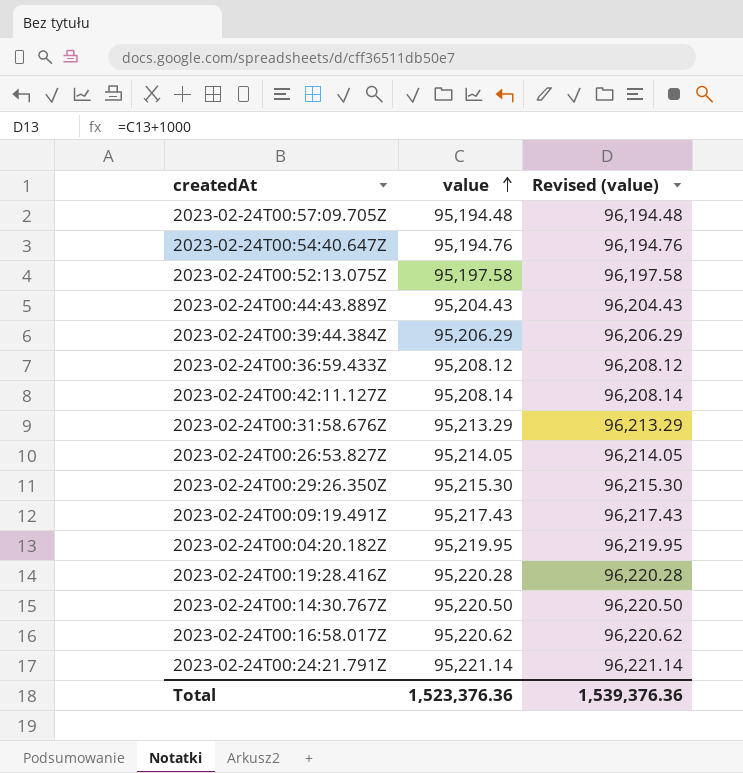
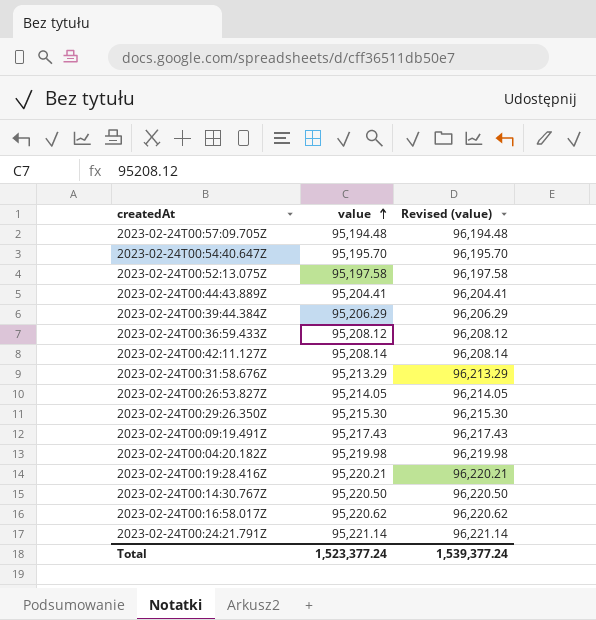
2023-02-24T00:54:40.647Z | value: 95,194.76 -> 95,195.70
2023-02-24T00:54:40.647Z | Revised (value): 96,194.76 -> 96,195.70
2023-02-24T00:44:43.889Z | value: 95,204.43 -> 95,204.41
2023-02-24T00:44:43.889Z | Revised (value): 96,204.43 -> 96,204.41
2023-02-24T00:04:20.182Z | value: 95,219.95 -> 95,219.98
2023-02-24T00:04:20.182Z | Revised (value): 96,219.95 -> 96,219.98
2023-02-24T00:19:28.416Z | value: 95,220.28 -> 95,220.21
2023-02-24T00:19:28.416Z | Revised (value): 96,220.28 -> 96,220.21
Total | value: 1,523,376.36 -> 1,523,377.24
Total | Revised (value): 1,539,376.36 -> 1,539,377.24

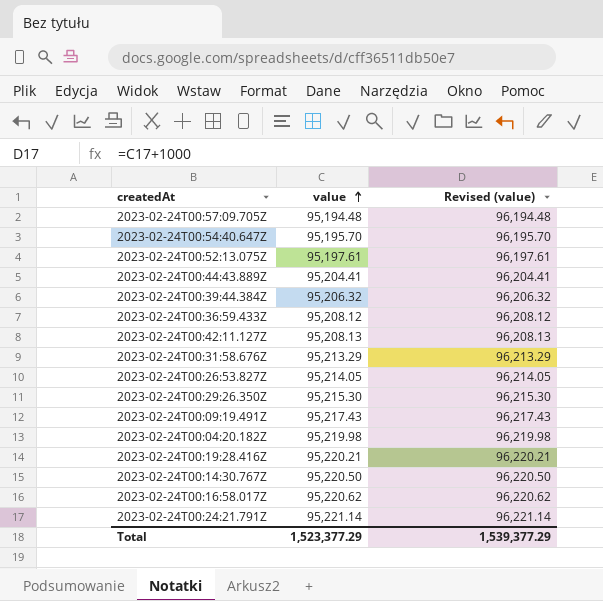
2023-02-24T00:52:13.075Z | value: 95,197.58 -> 95,197.61
2023-02-24T00:52:13.075Z | Revised (value): 96,197.58 -> 96,197.61
2023-02-24T00:39:44.384Z | value: 95,206.29 -> 95,206.32
2023-02-24T00:39:44.384Z | Revised (value): 96,206.29 -> 96,206.32
2023-02-24T00:42:11.127Z | value: 95,208.14 -> 95,208.13
2023-02-24T00:42:11.127Z | Revised (value): 96,208.14 -> 96,208.13
Total | value: 1,523,377.24 -> 1,523,377.29
Total | Revised (value): 1,539,377.24 -> 1,539,377.29

